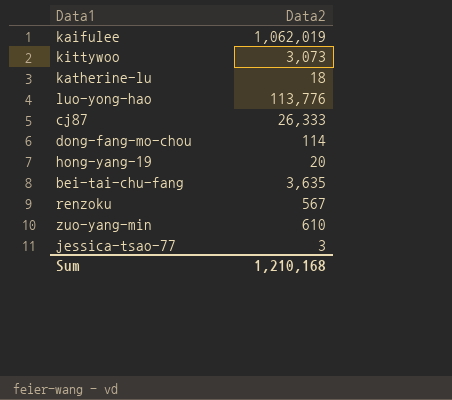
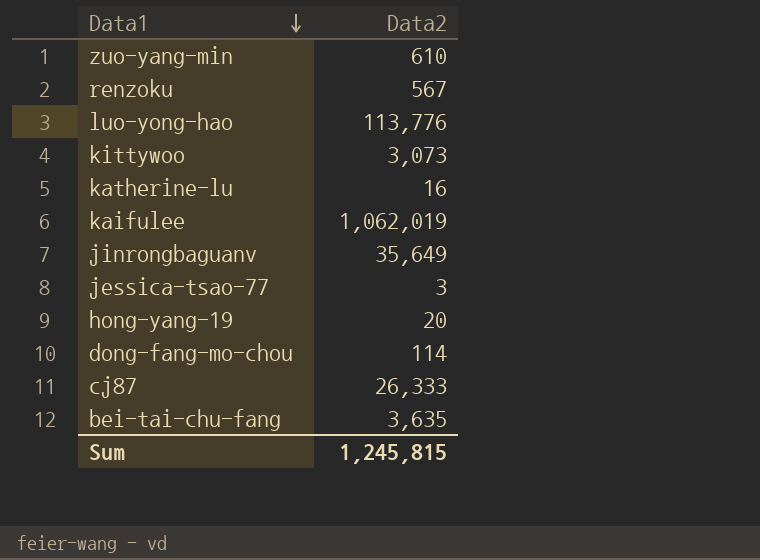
row order: none -> Data1 descending
katherine-lu | Data2: 18 -> 16
row jinrongbaguanv: none -> 35,649
Sum | Data2: 1,210,168 -> 1,245,815

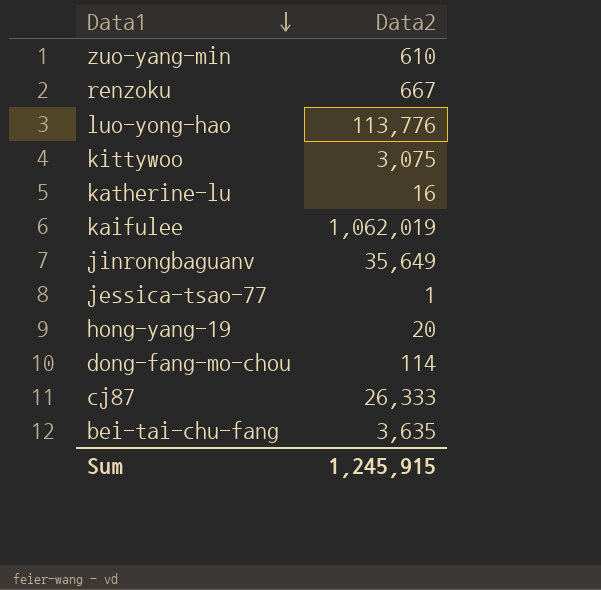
renzoku | Data2: 567 -> 667
kittywoo | Data2: 3,073 -> 3,075
jessica-tsao-77 | Data2: 3 -> 1
Sum | Data2: 1,245,815 -> 1,245,915

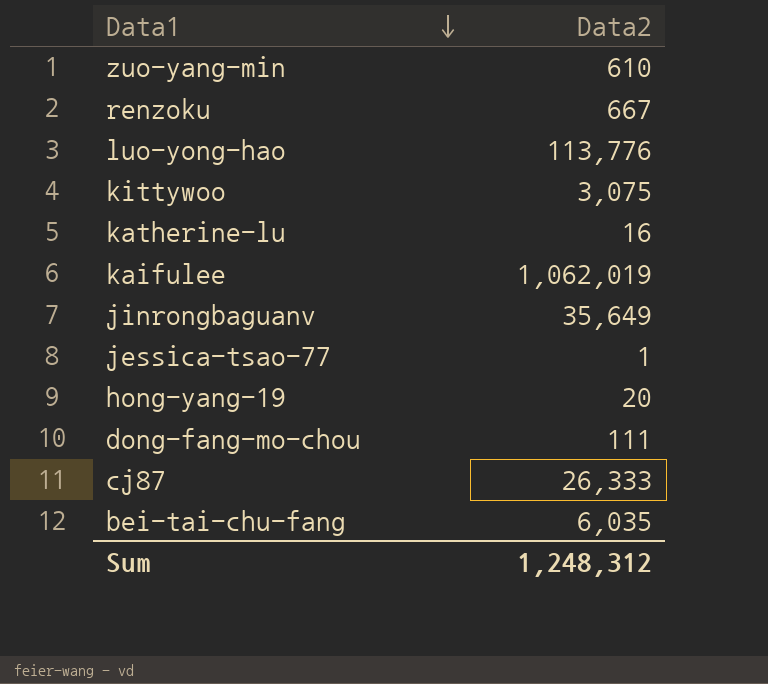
dong-fang-mo-chou | Data2: 114 -> 111
bei-tai-chu-fang | Data2: 3,635 -> 6,035
Sum | Data2: 1,245,915 -> 1,248,312

